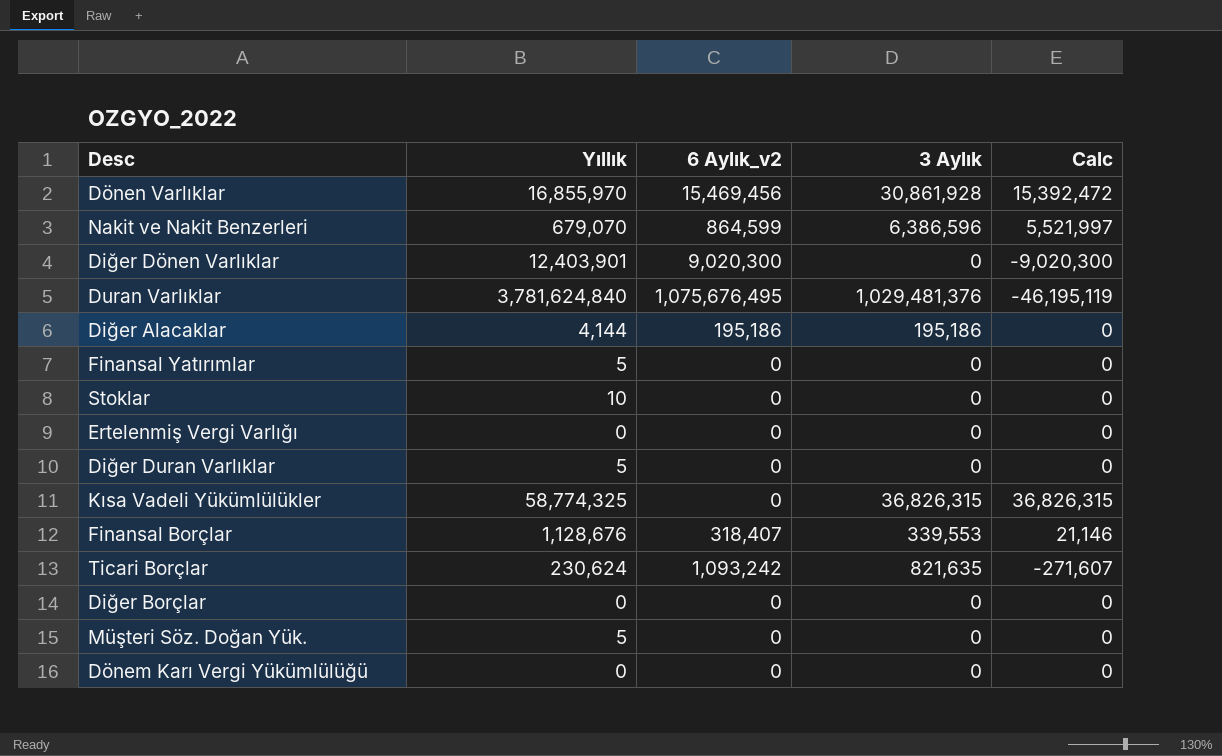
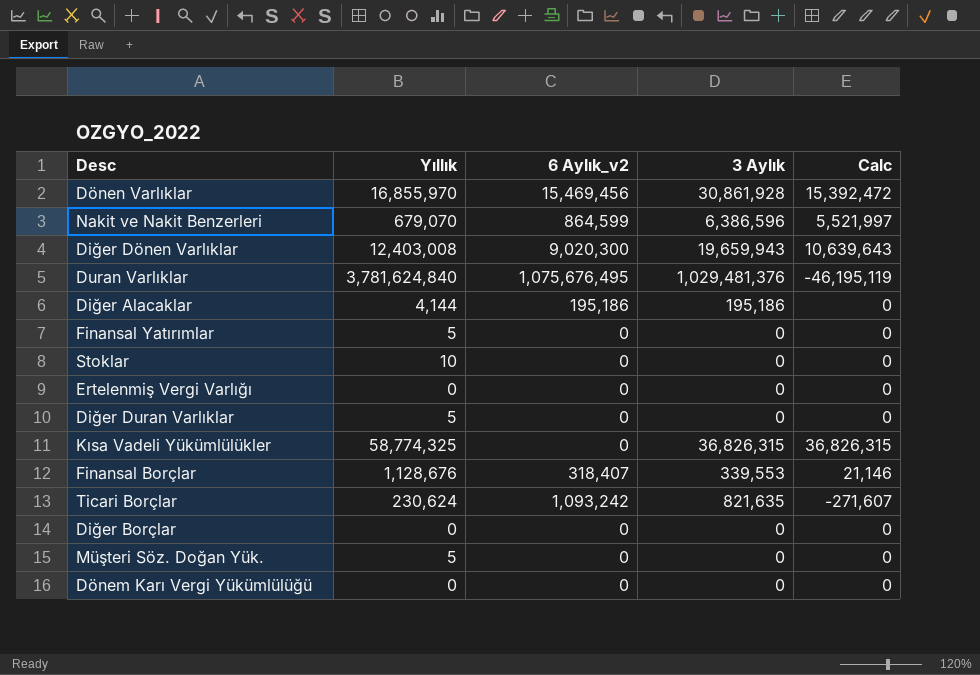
Diğer Dönen Varlıklar | Yıllık: 12,403,901 -> 12,403,008
Diğer Dönen Varlıklar | 3 Aylık: 0 -> 19,659,943
Diğer Dönen Varlıklar | Calc: -9,020,300 -> 10,639,643

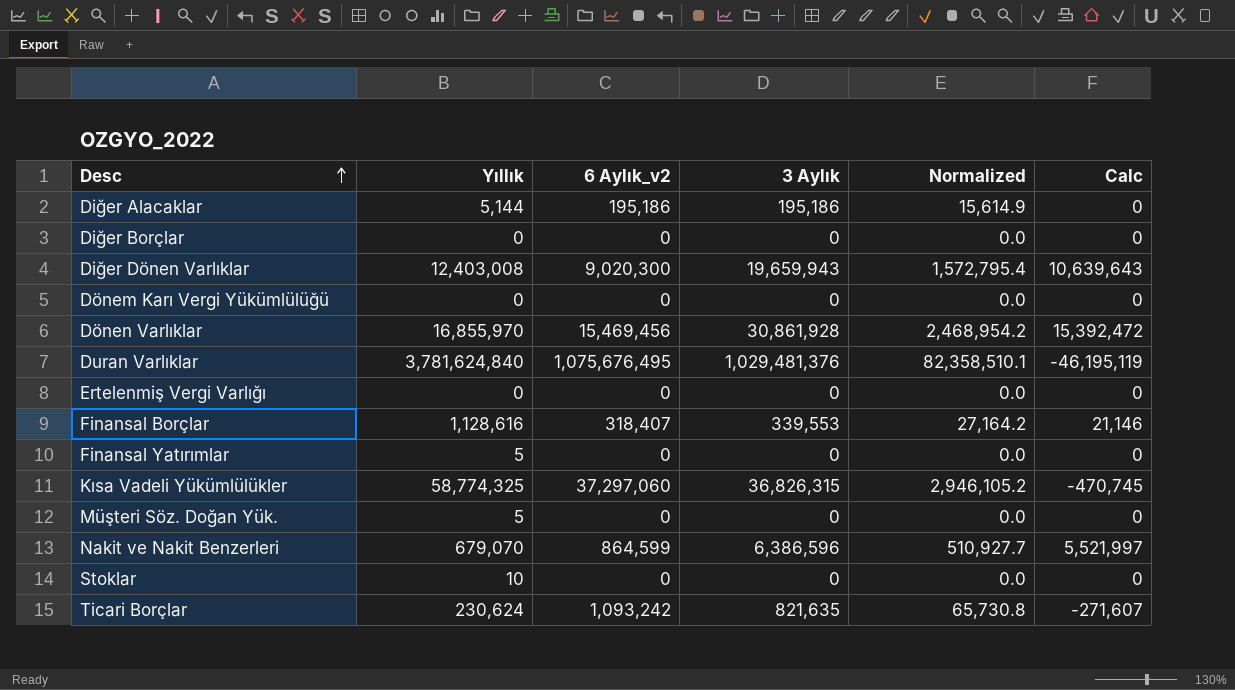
row order: none -> Desc ascending
column Normalized | formula: none -> [3 Aylık] * 0.08
row Diğer Duran Varlıklar: 5 | 0 | 0 | 0 -> none
Diğer Alacaklar | Yıllık: 4,144 -> 5,144
Finansal Borçlar | Yıllık: 1,128,676 -> 1,128,616
Kısa Vadeli Yükümlülükler | 6 Aylık_v2: 0 -> 37,297,060
Kısa Vadeli Yükümlülükler | Calc: 36,826,315 -> -470,745

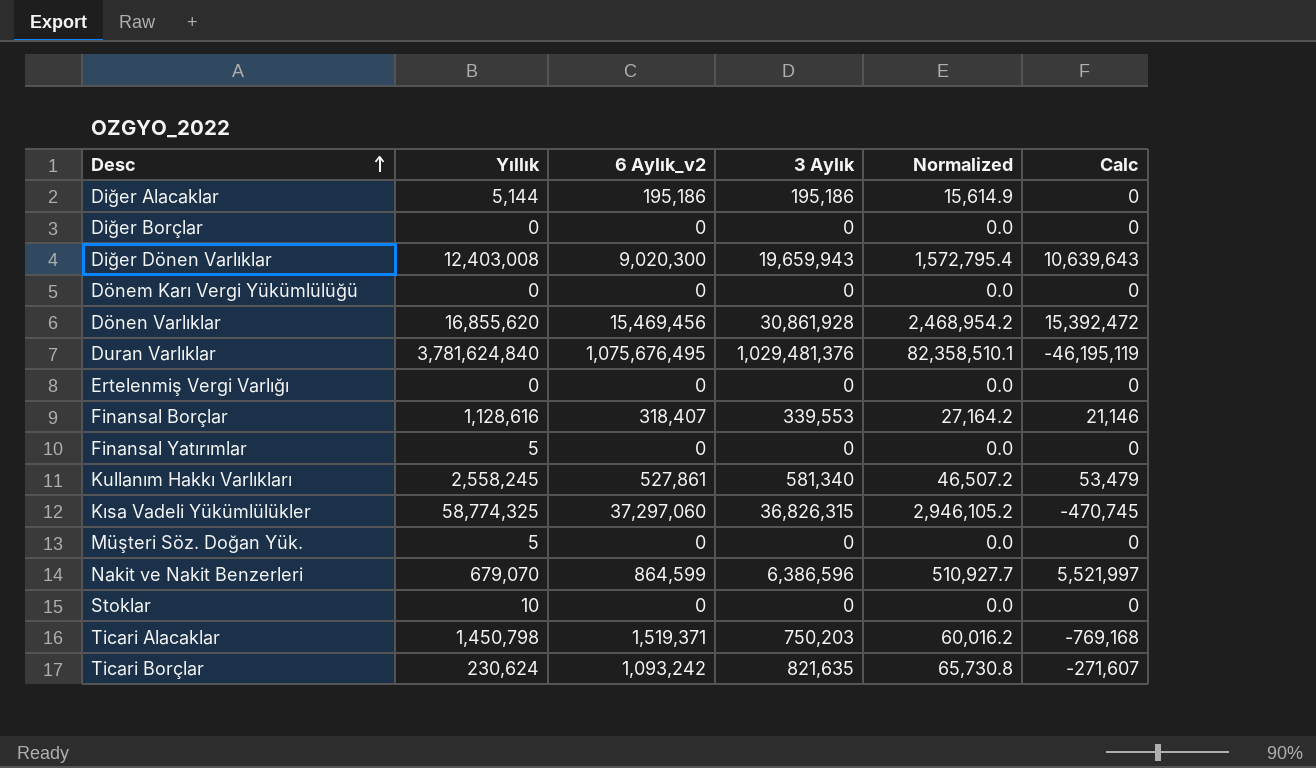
Dönen Varlıklar | Yıllık: 16,855,970 -> 16,855,620
row Kullanım Hakkı Varlıkları: none -> 2,558,245 | 527,861 | 581,340 | 46,507.2 | 53,479
row Ticari Alacaklar: none -> 1,450,798 | 1,519,371 | 750,203 | 60,016.2 | -769,168

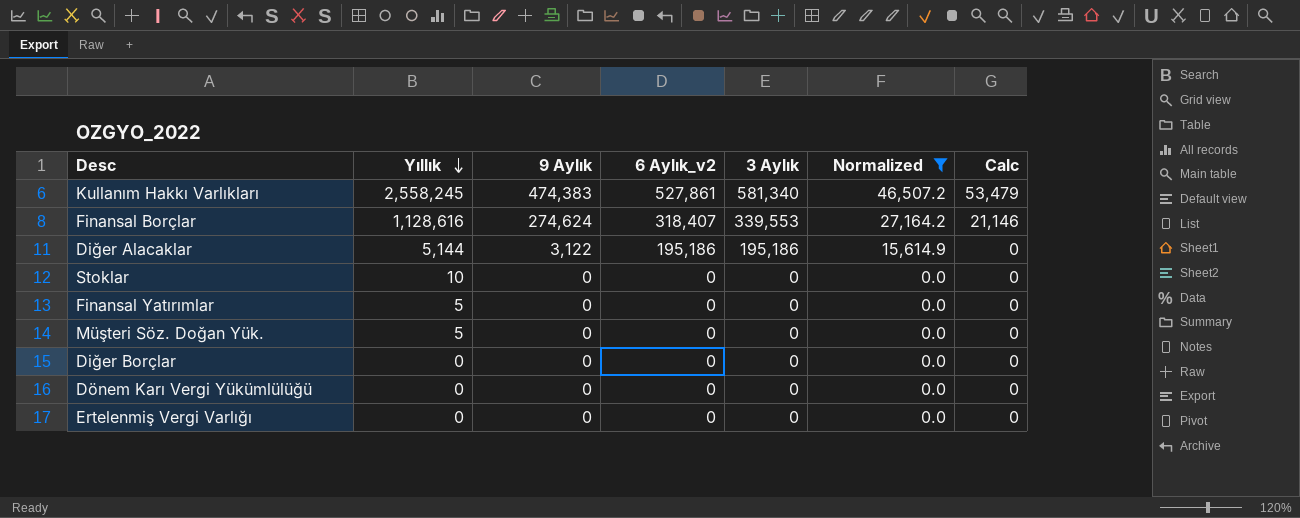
filter: none -> Normalized <= 46,507.2
row order: Desc ascending -> Yıllık descending
column 9 Aylık | position: none -> 3

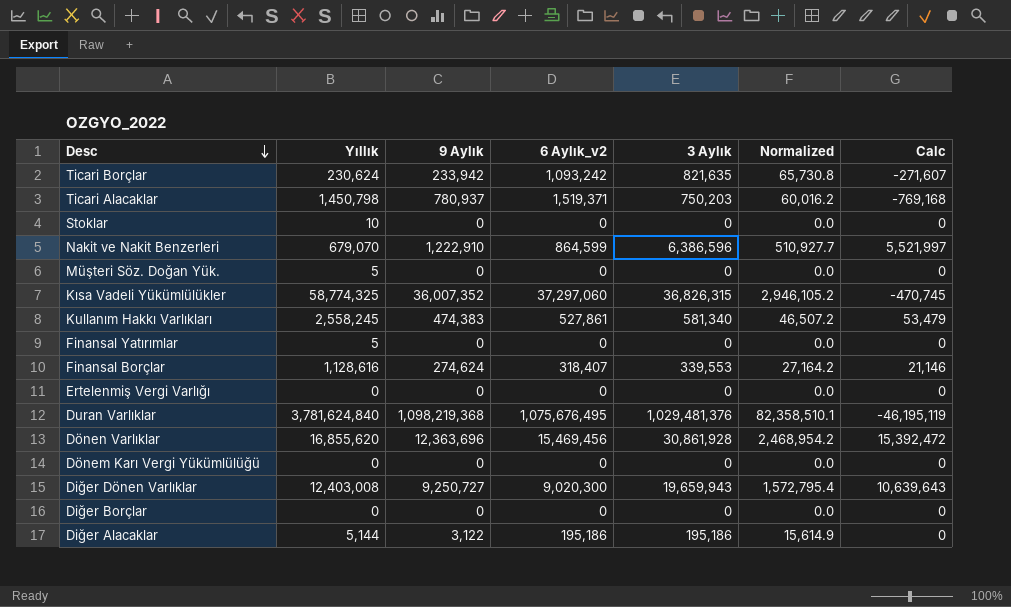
filter: Normalized <= 46,507.2 -> none
row order: Yıllık descending -> Desc descending

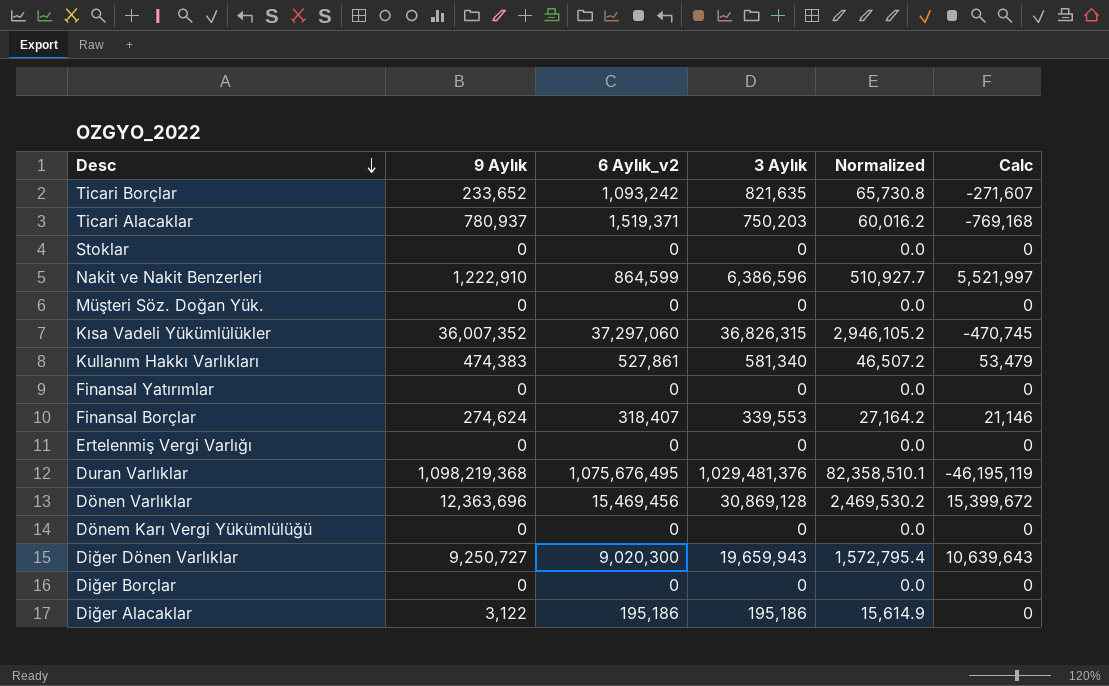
column Yıllık | position: 2 -> none
Ticari Borçlar | 9 Aylık: 233,942 -> 233,652
Dönen Varlıklar | 3 Aylık: 30,861,928 -> 30,869,128
Dönen Varlıklar | Normalized: 2,468,954.2 -> 2,469,530.2
Dönen Varlıklar | Calc: 15,392,472 -> 15,399,672

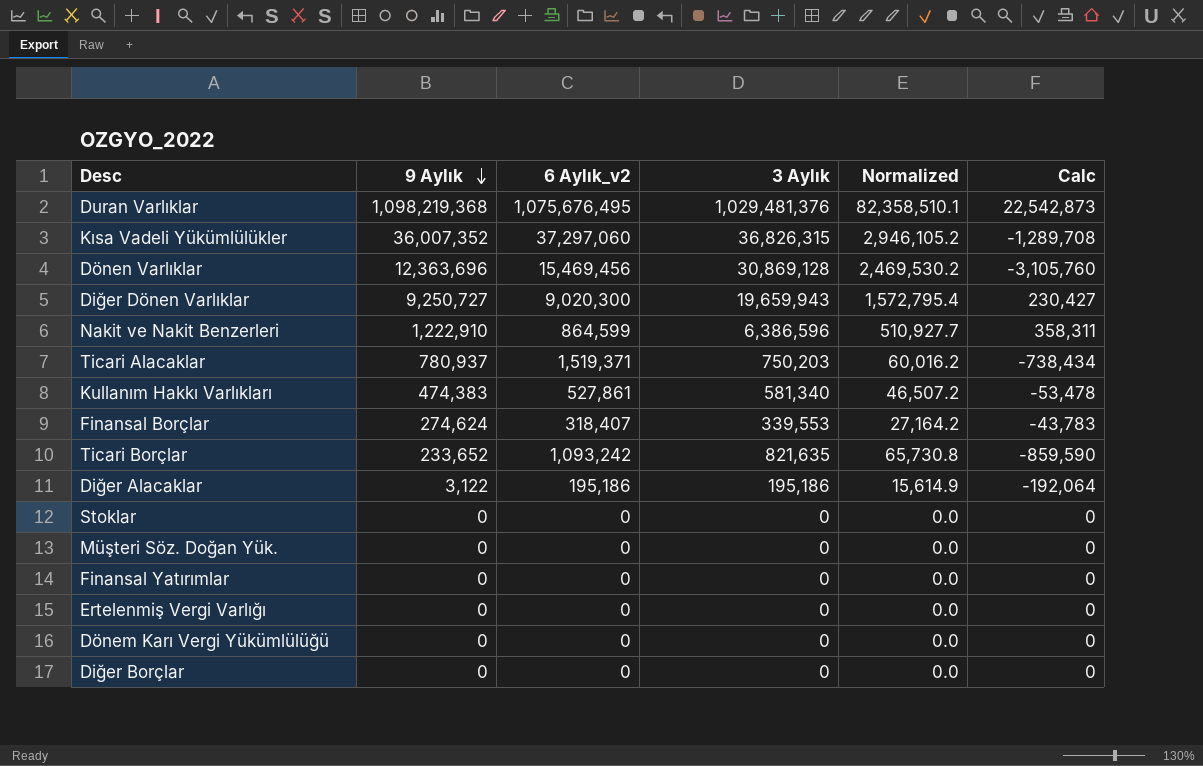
row order: Desc descending -> 9 Aylık descending
column Calc | formula: [3 Aylık] - [6 Aylık_v2] -> [9 Aylık] - [6 Aylık_v2]

